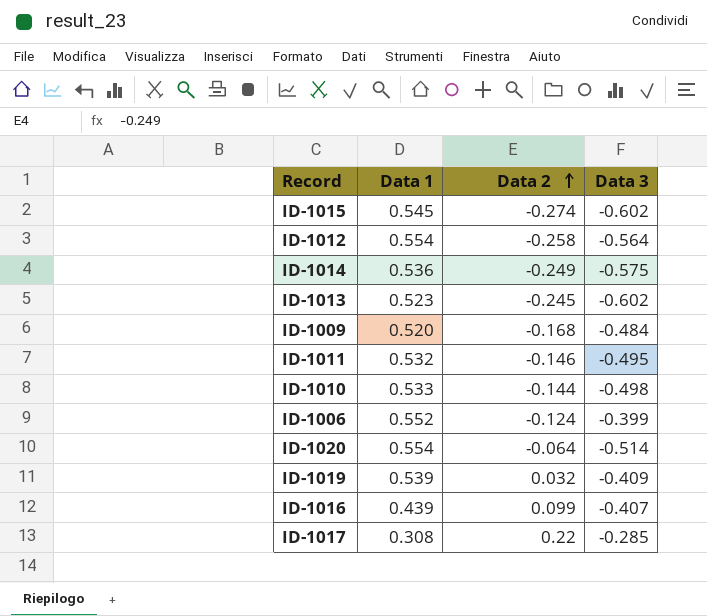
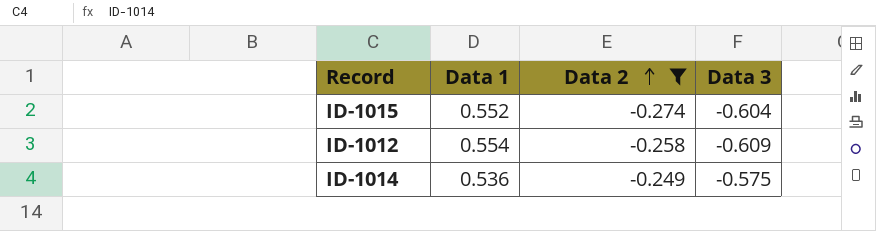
filter: none -> Data 2 <= -0.249
ID-1015 | Data 1: 0.545 -> 0.552
ID-1015 | Data 3: -0.602 -> -0.604
ID-1012 | Data 3: -0.564 -> -0.609

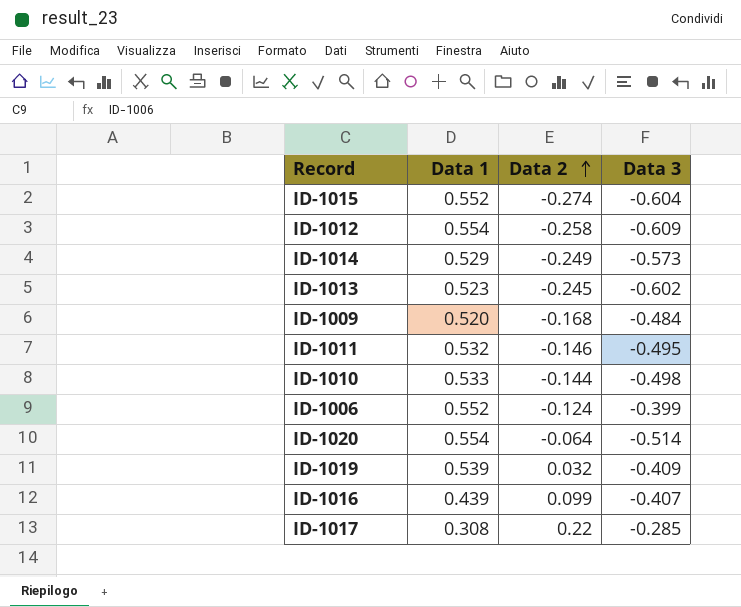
filter: Data 2 <= -0.249 -> none
ID-1014 | Data 1: 0.536 -> 0.529
ID-1014 | Data 3: -0.575 -> -0.573

